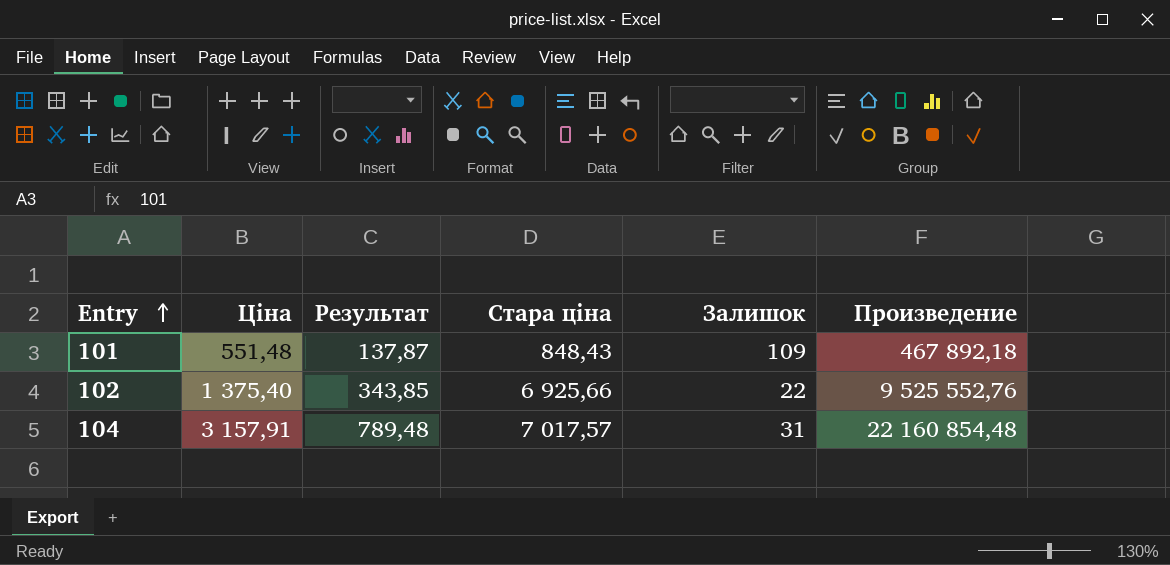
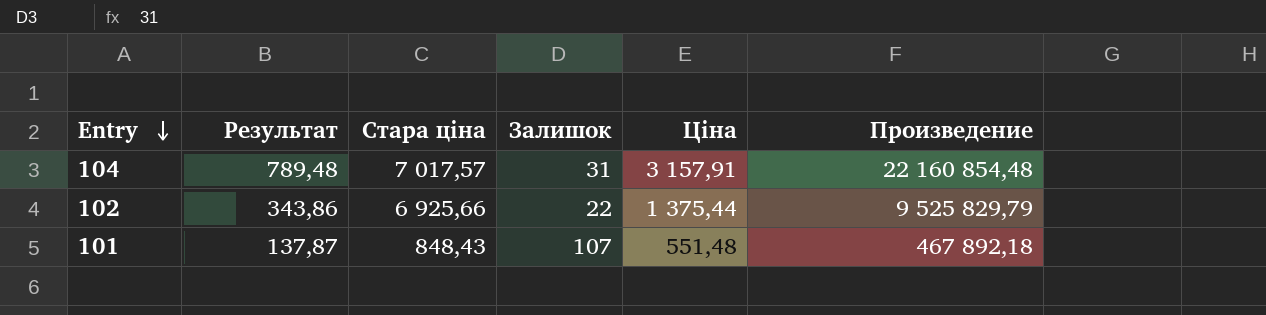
row order: Entry ascending -> Entry descending
column Ціна | position: 2 -> 5
102 | Результат: 343,85 -> 343,86
102 | Ціна: 1 375,40 -> 1 375,44
102 | Произведение: 9 525 552,76 -> 9 525 829,79
101 | Залишок: 109 -> 107

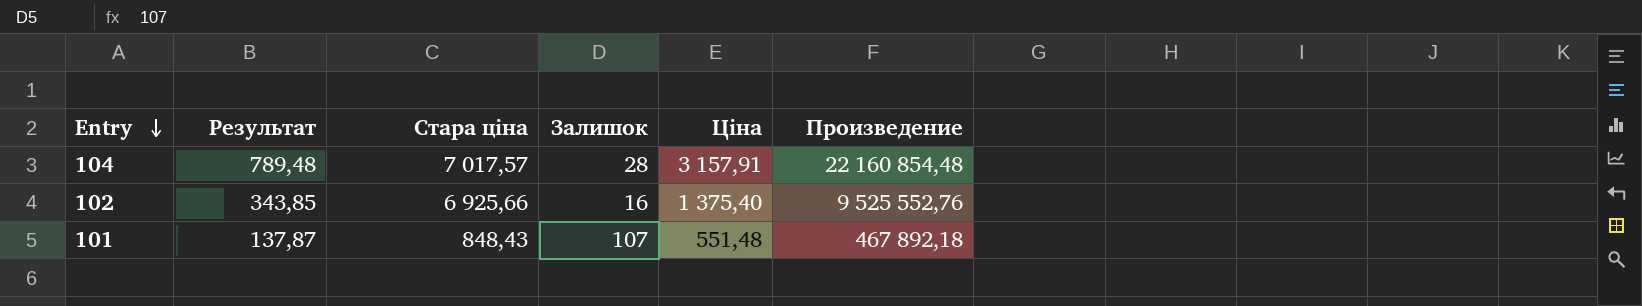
104 | Залишок: 31 -> 28
102 | Результат: 343,86 -> 343,85
102 | Залишок: 22 -> 16
102 | Ціна: 1 375,44 -> 1 375,40
102 | Произведение: 9 525 829,79 -> 9 525 552,76

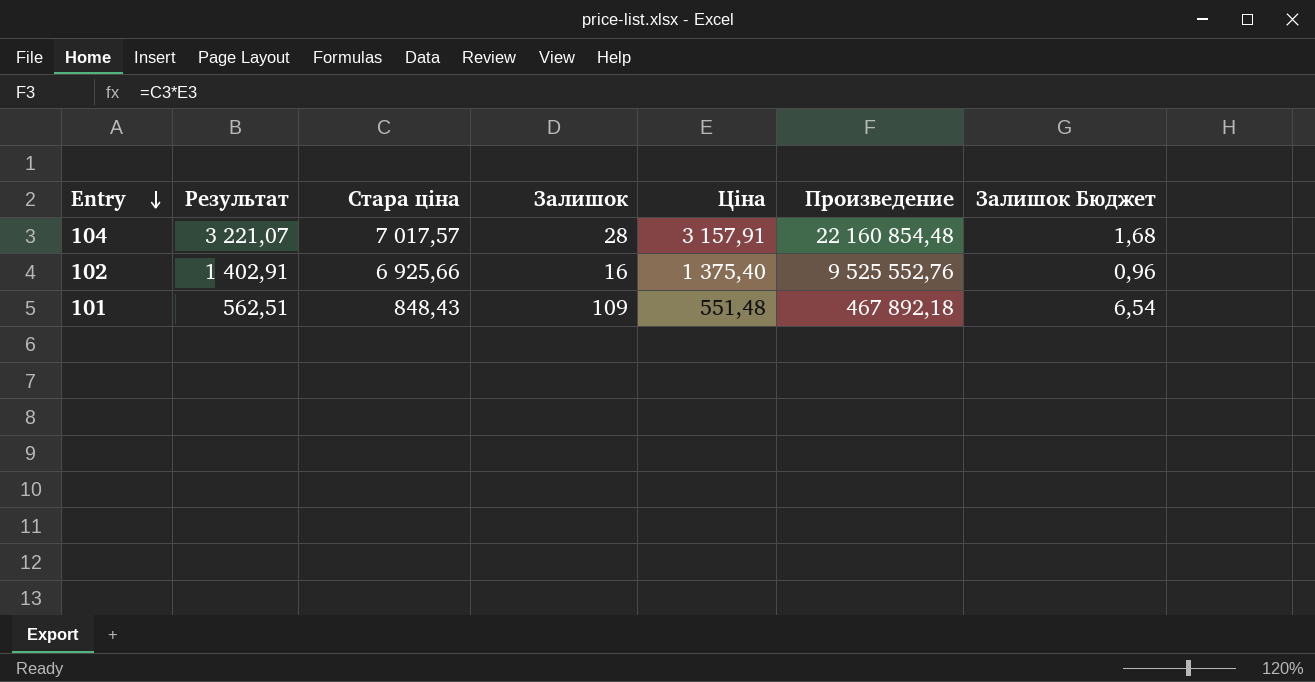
column Результат | formula: [Ціна] * 0,25 -> [Ціна] * 1,02
column Залишок Бюджет | formula: none -> [Залишок] * 0,06
101 | Залишок: 107 -> 109

